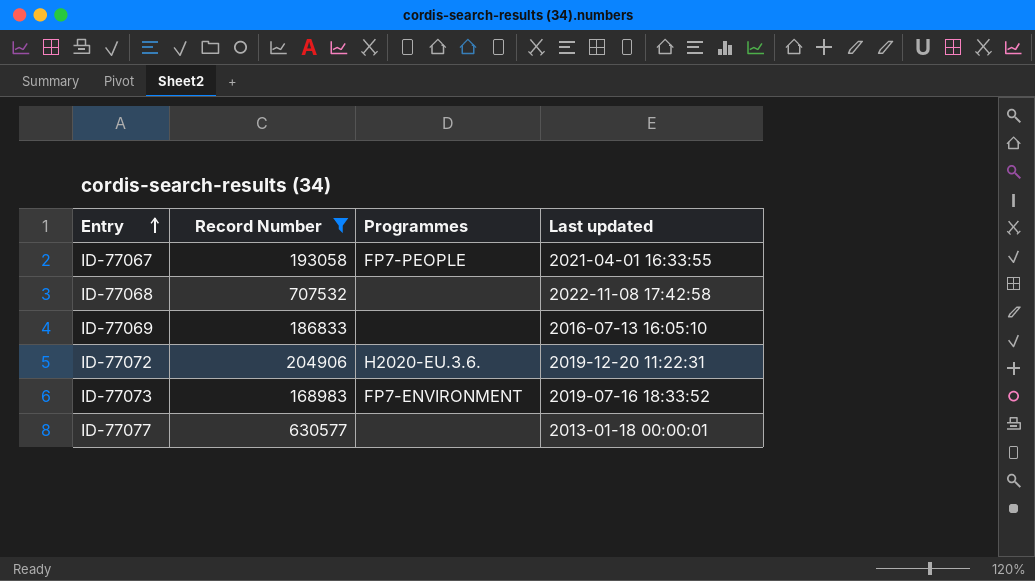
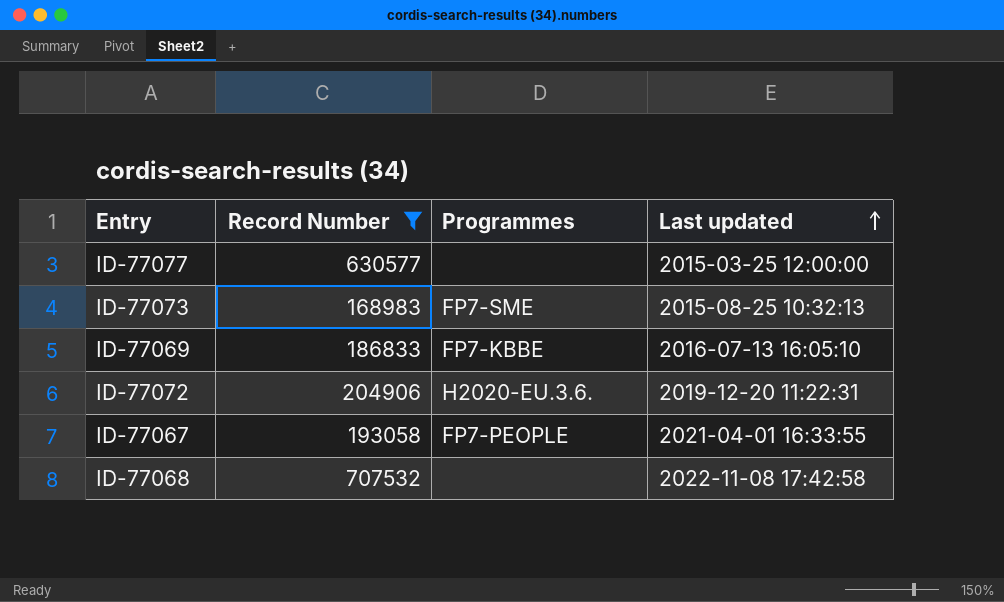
row order: Entry ascending -> Last updated ascending
ID-77077 | Last updated: 2013-01-18 00:00:01 -> 2015-03-25 12:00:00
ID-77073 | Programmes: FP7-ENVIRONMENT -> FP7-SME
ID-77073 | Last updated: 2019-07-16 18:33:52 -> 2015-08-25 10:32:13
ID-77069 | Programmes: none -> FP7-KBBE

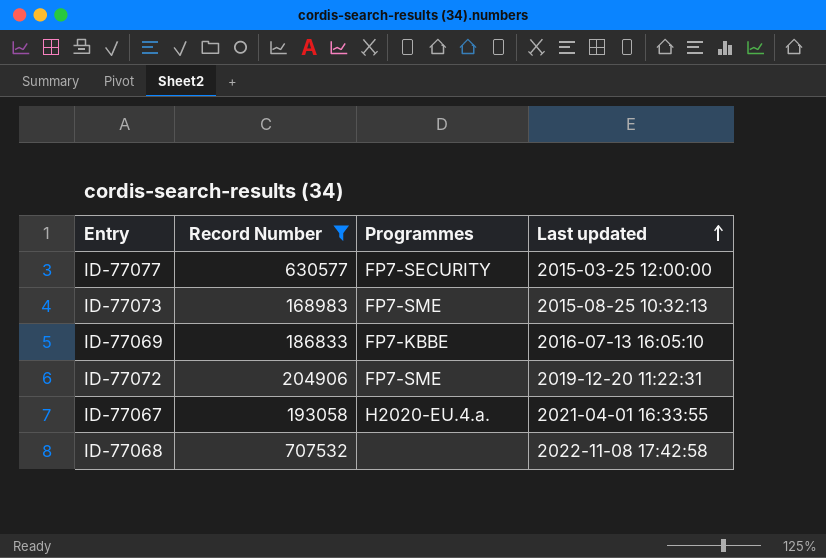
ID-77077 | Programmes: none -> FP7-SECURITY
ID-77072 | Programmes: H2020-EU.3.6. -> FP7-SME
ID-77067 | Programmes: FP7-PEOPLE -> H2020-EU.4.a.

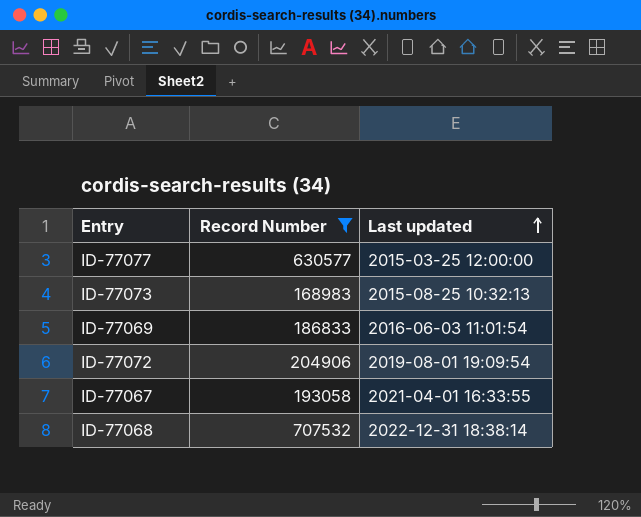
column Programmes | position: 3 -> none
ID-77069 | Last updated: 2016-07-13 16:05:10 -> 2016-06-03 11:01:54
ID-77072 | Last updated: 2019-12-20 11:22:31 -> 2019-08-01 19:09:54
ID-77068 | Last updated: 2022-11-08 17:42:58 -> 2022-12-31 18:38:14

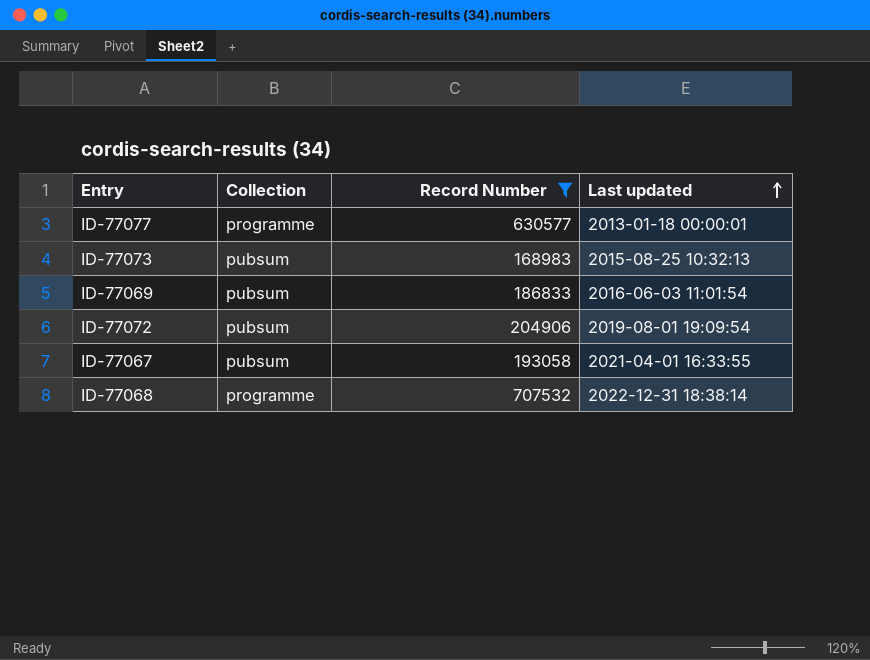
column Collection | position: none -> 2
ID-77077 | Last updated: 2015-03-25 12:00:00 -> 2013-01-18 00:00:01

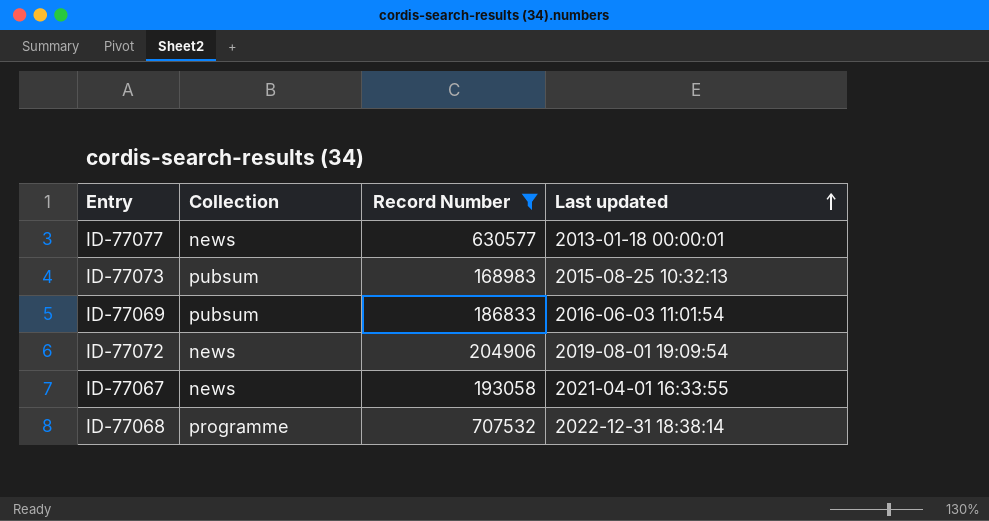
ID-77077 | Collection: programme -> news
ID-77072 | Collection: pubsum -> news
ID-77067 | Collection: pubsum -> news

